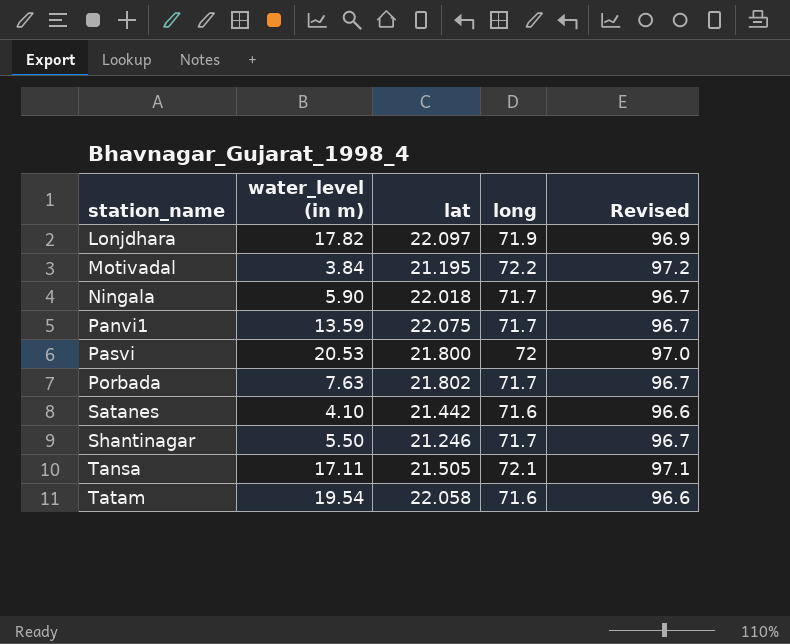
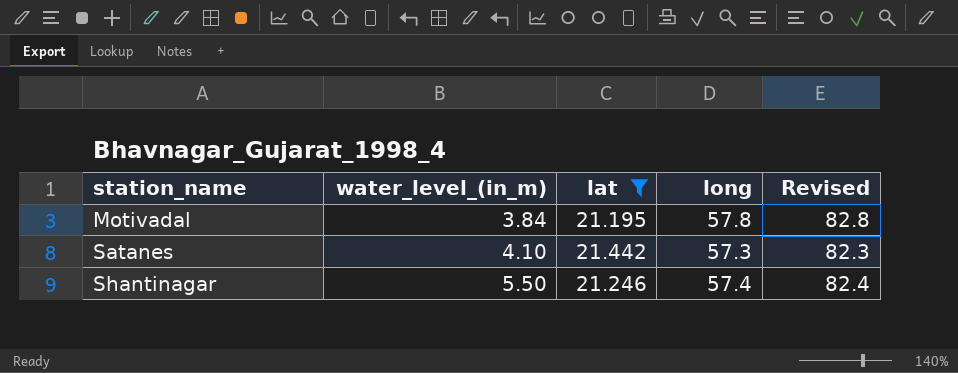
filter: none -> lat <= 21.442
column name: water_level (in m) -> water_level_(in_m)
Motivadal | long: 72.2 -> 57.8
Motivadal | Revised: 97.2 -> 82.8
Satanes | long: 71.6 -> 57.3
Satanes | Revised: 96.6 -> 82.3
Shantinagar | long: 71.7 -> 57.4
Shantinagar | Revised: 96.7 -> 82.4

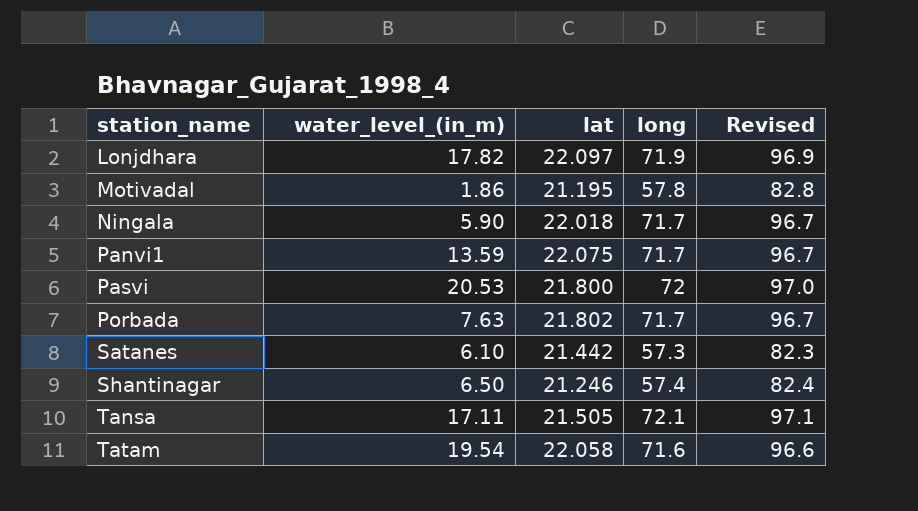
filter: lat <= 21.442 -> none
Motivadal | water_level_(in_m): 3.84 -> 1.86
Satanes | water_level_(in_m): 4.10 -> 6.10
Shantinagar | water_level_(in_m): 5.50 -> 6.50

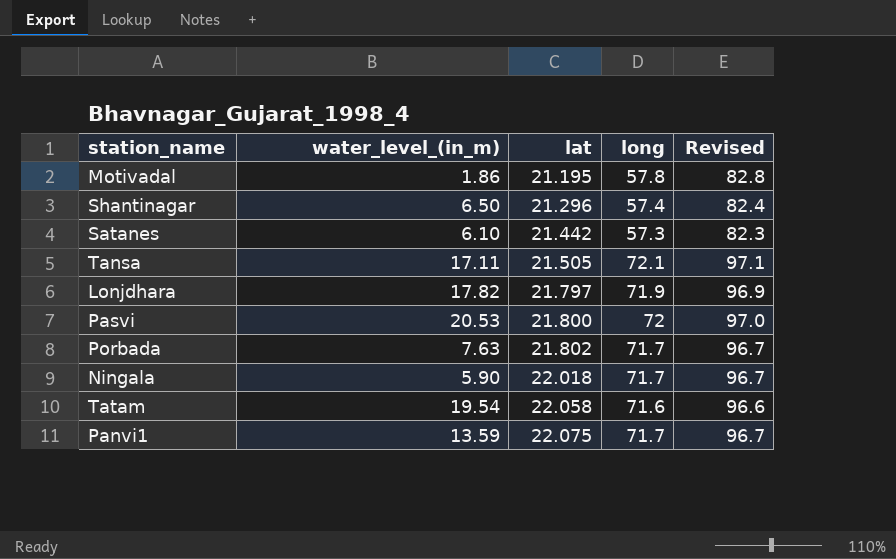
row order: station_name ascending -> lat ascending
Shantinagar | lat: 21.246 -> 21.296
Lonjdhara | lat: 22.097 -> 21.797

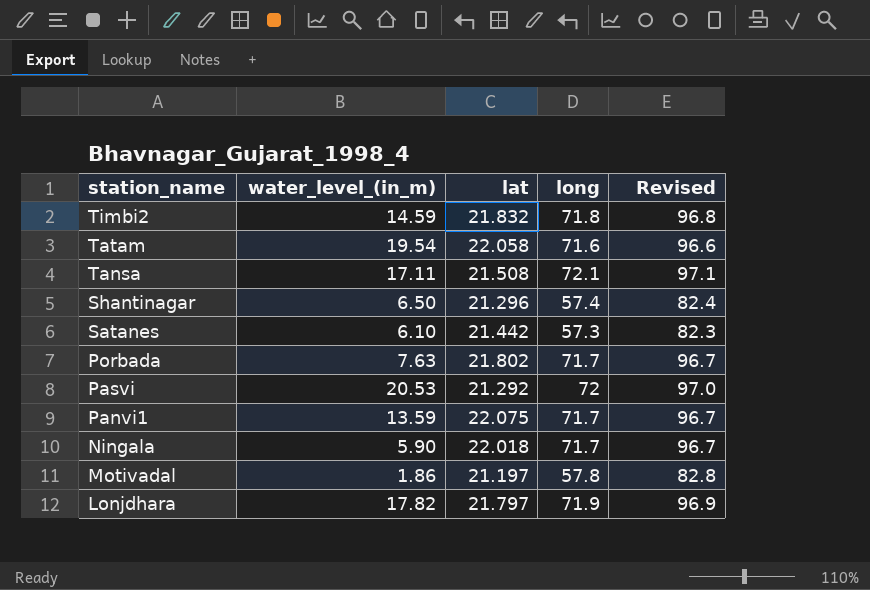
row order: lat ascending -> station_name descending
row Timbi2: none -> 14.59 | 21.832 | 71.8 | 96.8
Tansa | lat: 21.505 -> 21.508
Pasvi | lat: 21.800 -> 21.292
Motivadal | lat: 21.195 -> 21.197

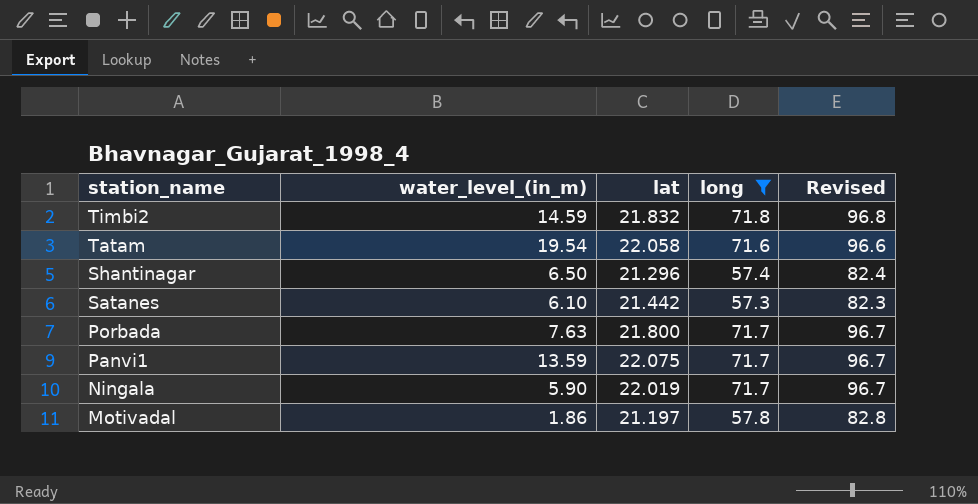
filter: none -> long <= 71.8
Porbada | lat: 21.802 -> 21.800
Ningala | lat: 22.018 -> 22.019

